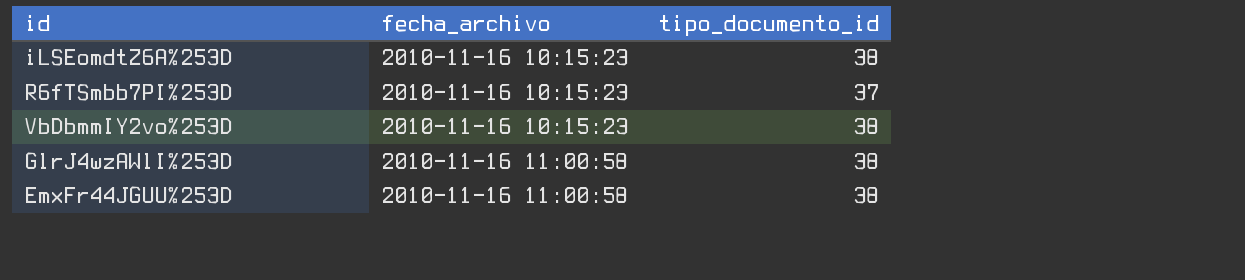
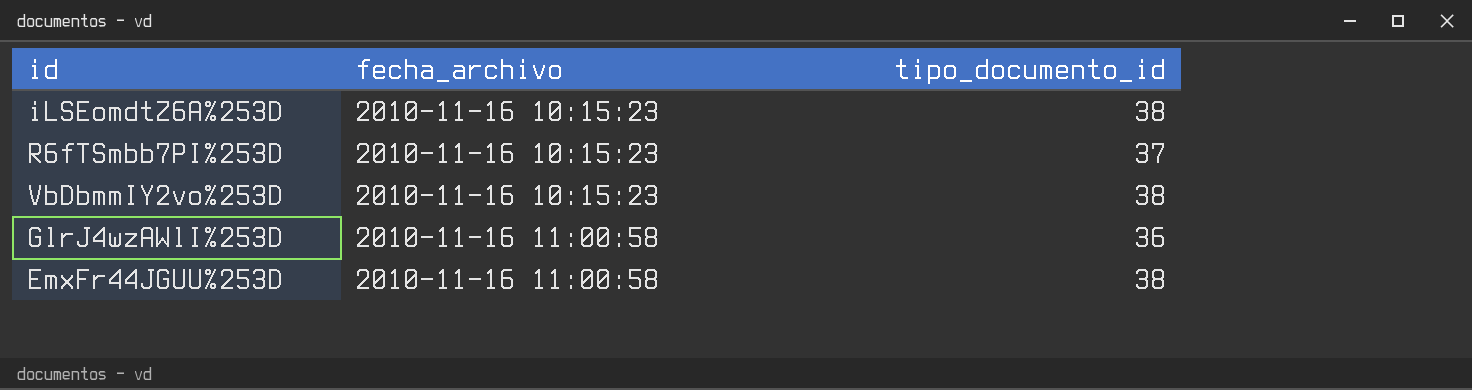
GlrJ4wzAWlI%253D | tipo_documento_id: 38 -> 36

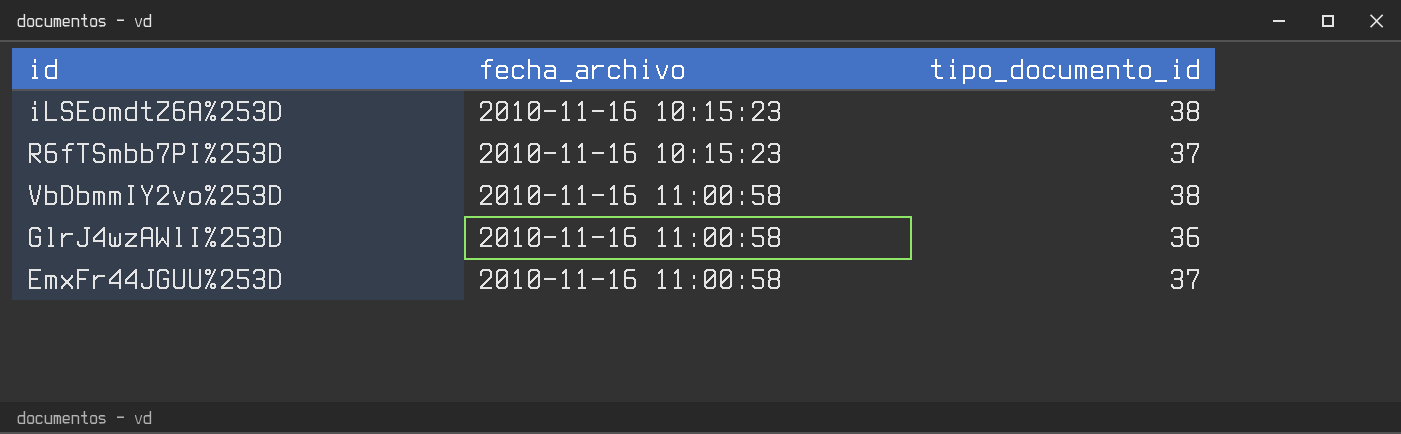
VbDbmmIY2vo%253D | fecha_archivo: 2010-11-16 10:15:23 -> 2010-11-16 11:00:58
EmxFr44JGUU%253D | tipo_documento_id: 38 -> 37

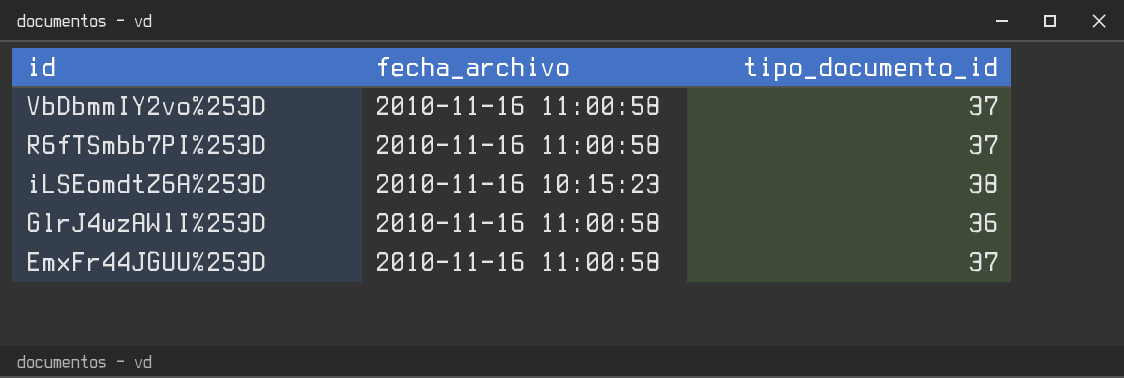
row order: fecha_archivo ascending -> id descending
VbDbmmIY2vo%253D | tipo_documento_id: 38 -> 37
R6fTSmbb7PI%253D | fecha_archivo: 2010-11-16 10:15:23 -> 2010-11-16 11:00:58

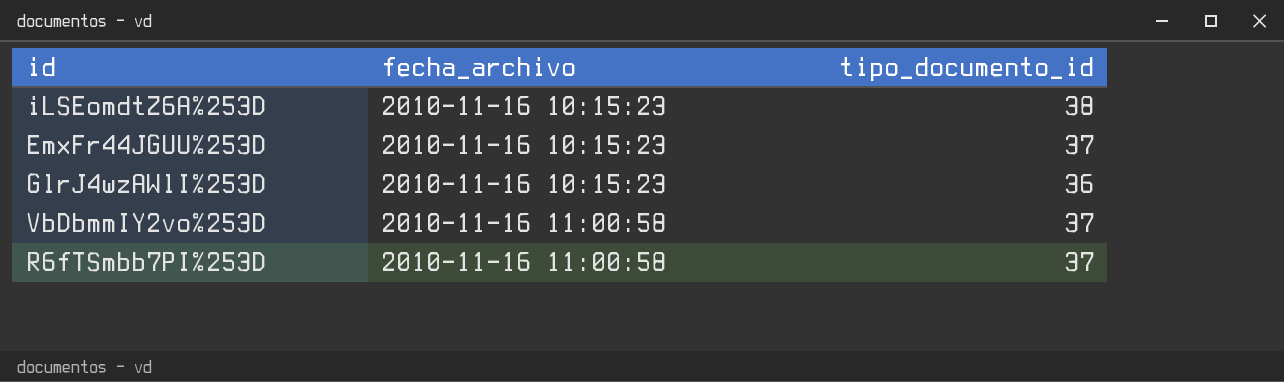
row order: id descending -> fecha_archivo ascending
EmxFr44JGUU%253D | fecha_archivo: 2010-11-16 11:00:58 -> 2010-11-16 10:15:23
GlrJ4wzAWlI%253D | fecha_archivo: 2010-11-16 11:00:58 -> 2010-11-16 10:15:23

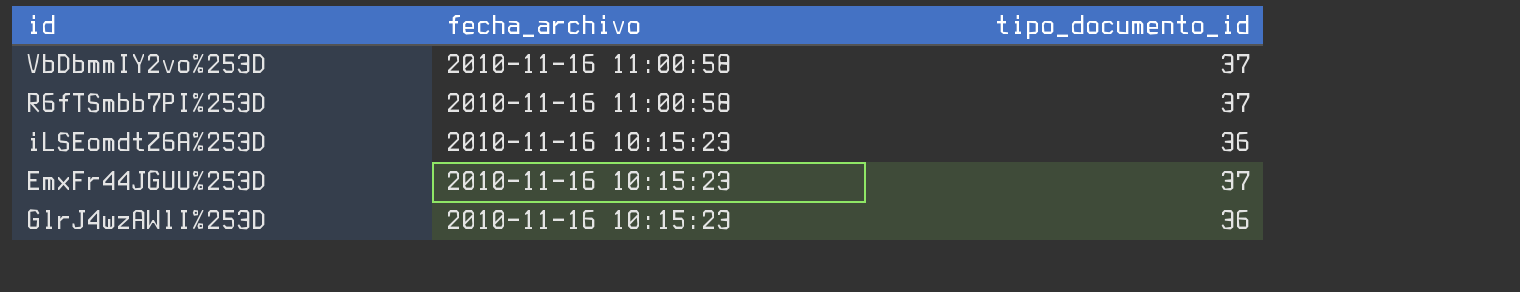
row order: fecha_archivo ascending -> fecha_archivo descending
iLSEomdtZ6A%253D | tipo_documento_id: 38 -> 36

